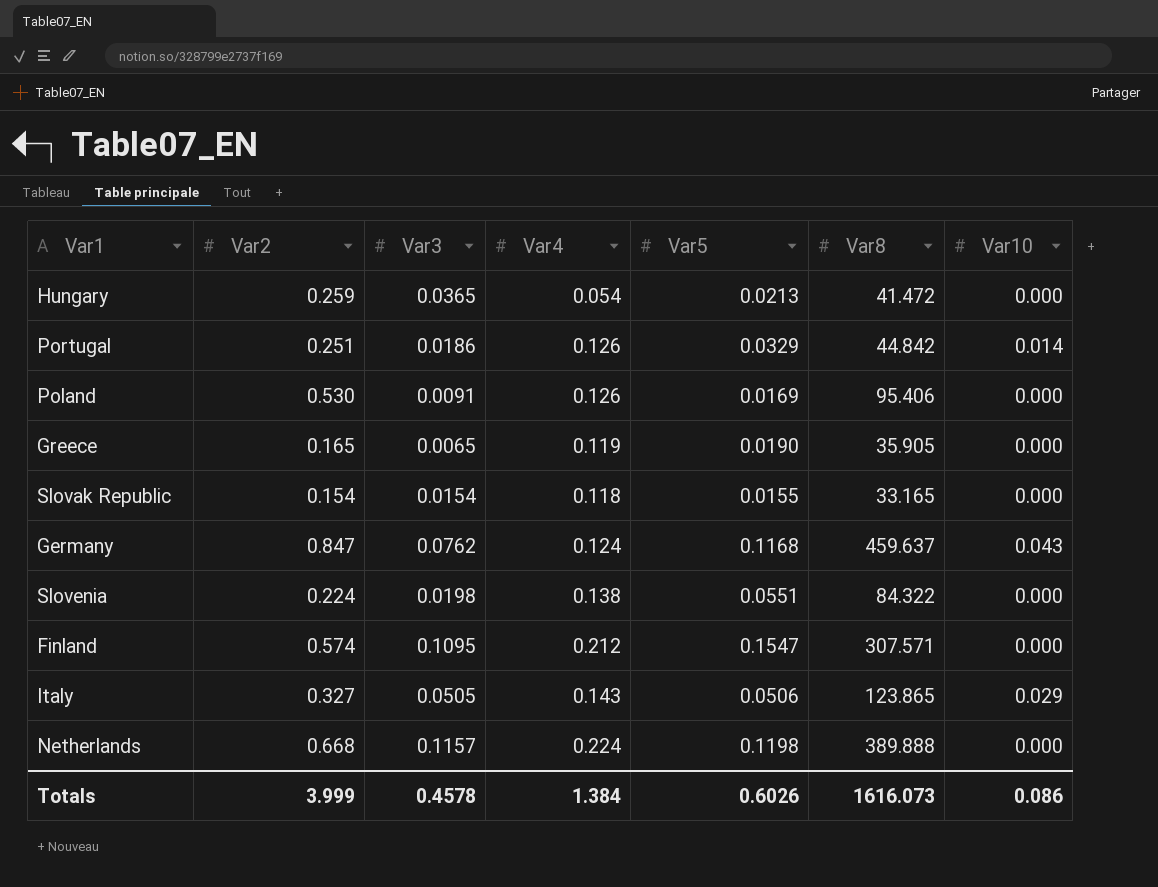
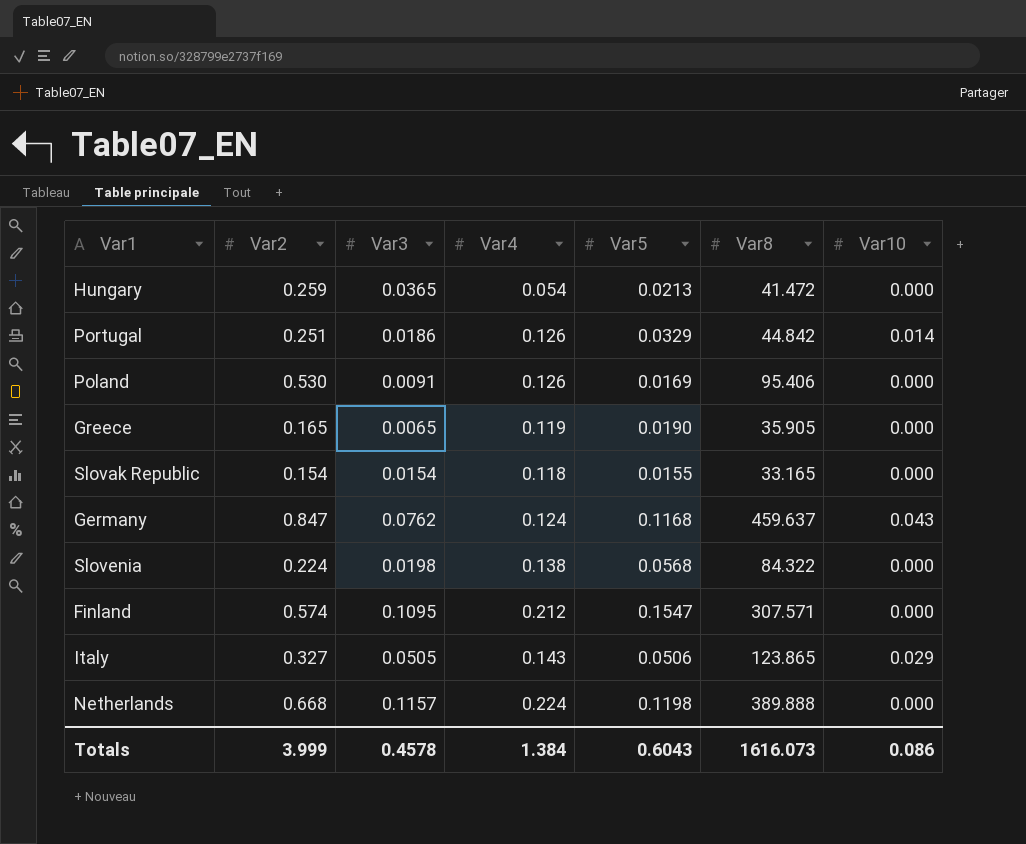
Slovenia | Var5: 0.0551 -> 0.0568
Totals | Var5: 0.6026 -> 0.6043

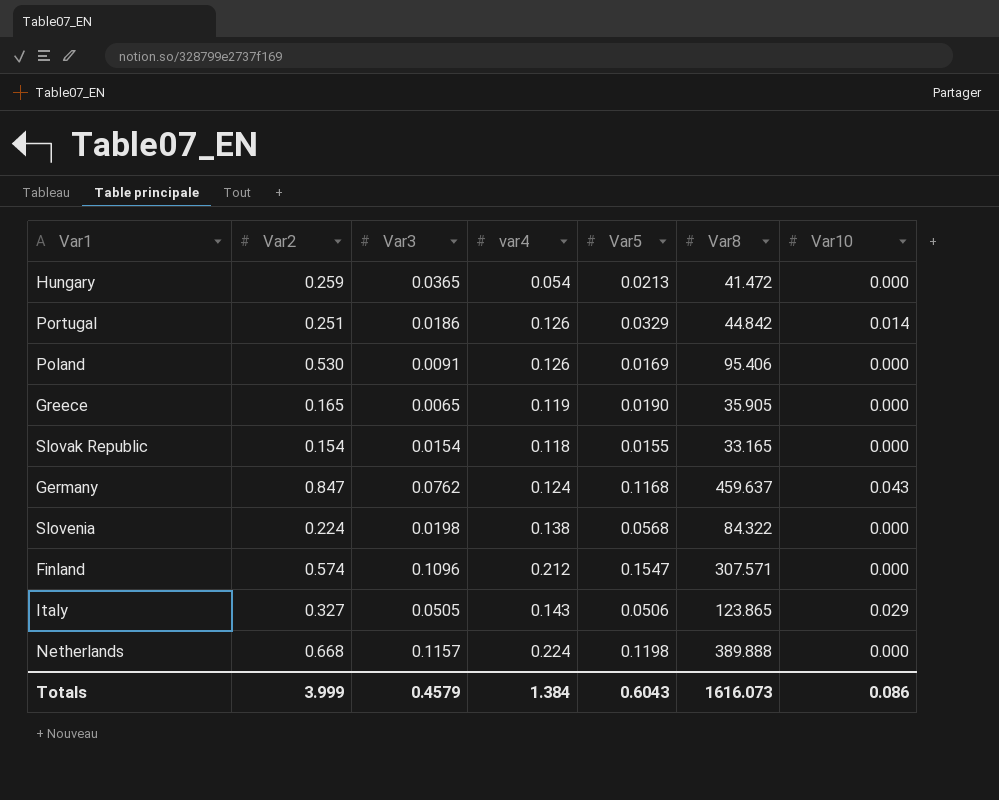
column name: Var4 -> var4
Finland | Var3: 0.1095 -> 0.1096
Totals | Var3: 0.4578 -> 0.4579

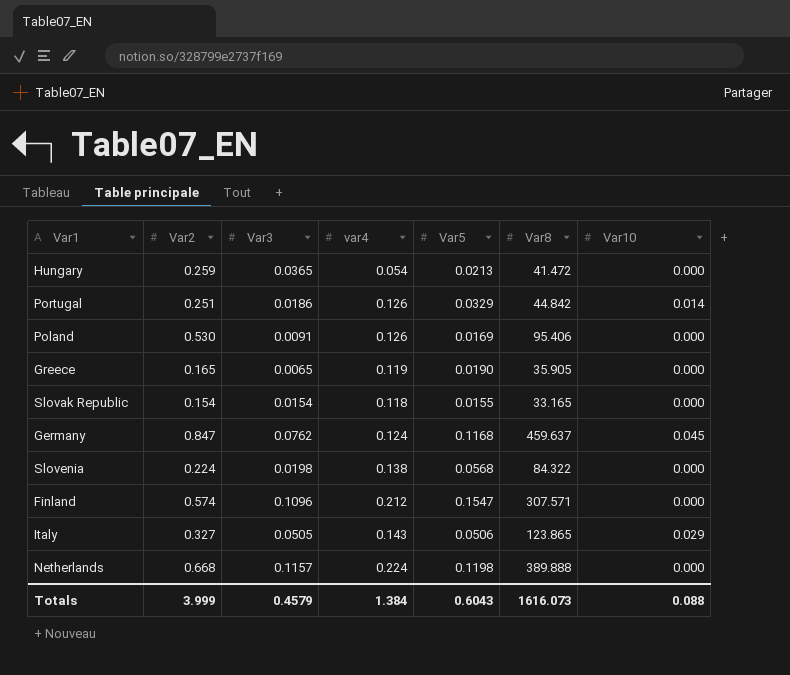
Germany | Var10: 0.043 -> 0.045
Totals | Var10: 0.086 -> 0.088

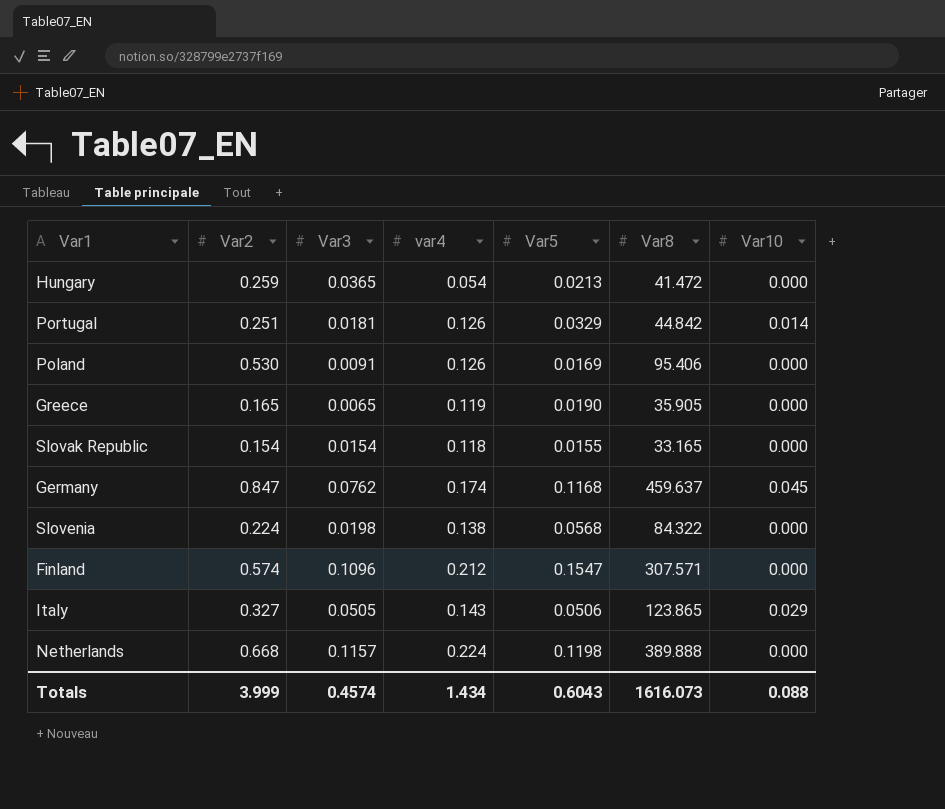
Portugal | Var3: 0.0186 -> 0.0181
Germany | var4: 0.124 -> 0.174
Totals | Var3: 0.4579 -> 0.4574
Totals | var4: 1.384 -> 1.434

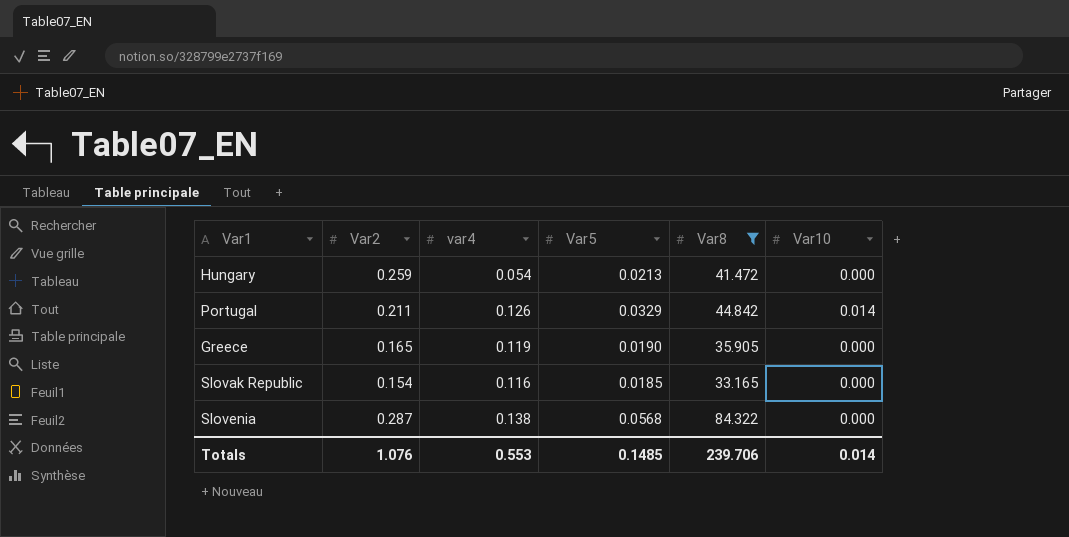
filter: none -> Var8 <= 84.322
column Var3 | position: 3 -> none
Portugal | Var2: 0.251 -> 0.211
Slovak Republic | var4: 0.118 -> 0.116
Slovak Republic | Var5: 0.0155 -> 0.0185
Slovenia | Var2: 0.224 -> 0.287
Totals | Var2: 3.999 -> 1.076
Totals | var4: 1.434 -> 0.553
Totals | Var5: 0.6043 -> 0.1485
Totals | Var8: 1616.073 -> 239.706
Totals | Var10: 0.088 -> 0.014

